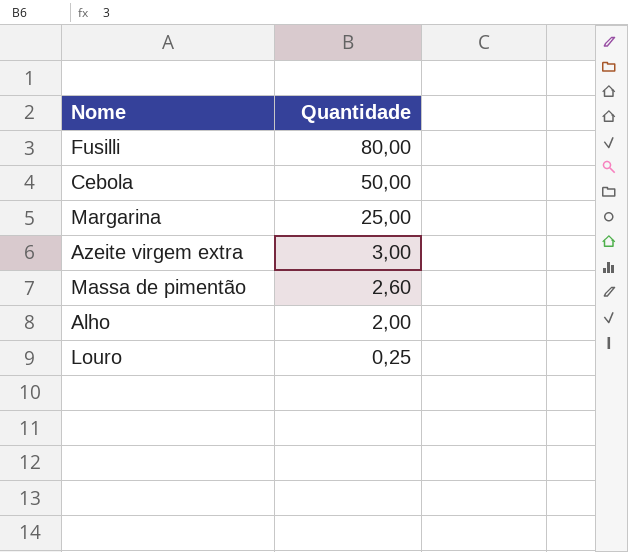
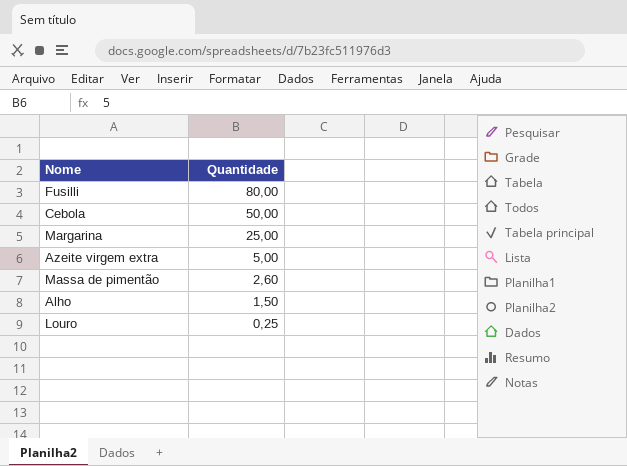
Azeite virgem extra | Quantidade: 3,00 -> 5,00
Alho | Quantidade: 2,00 -> 1,50

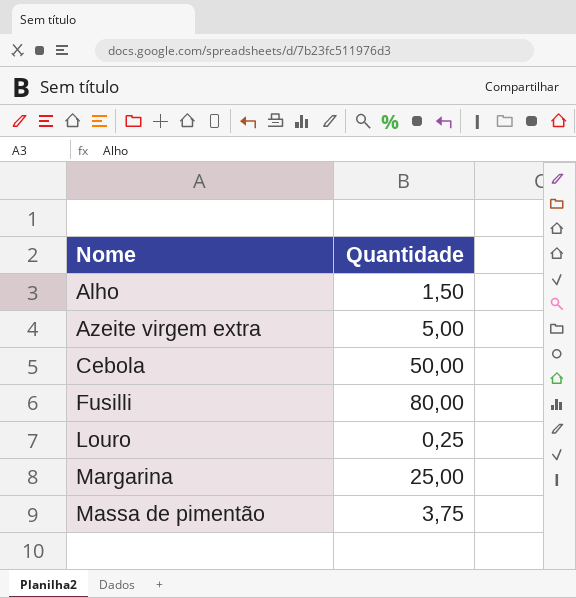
row order: Quantidade descending -> Nome ascending
Massa de pimentão | Quantidade: 2,60 -> 3,75

